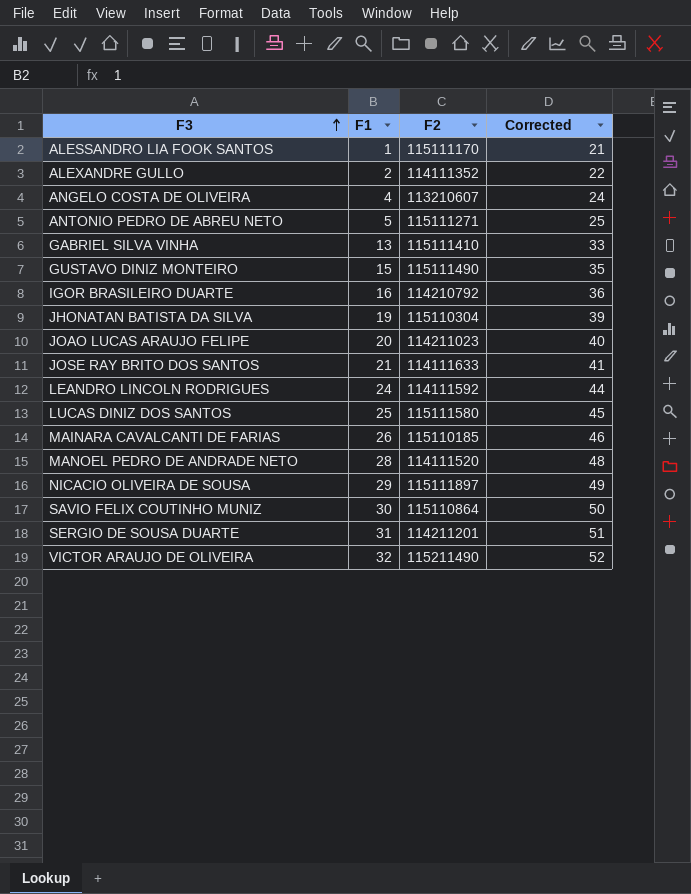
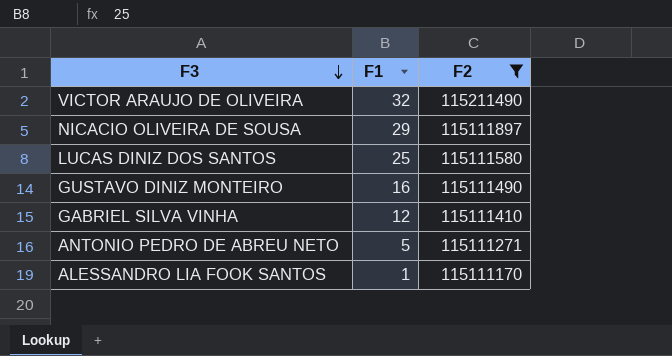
filter: none -> F2 >= 115111170
row order: F3 ascending -> F3 descending
column Corrected | formula: [F1] + 20 -> none
GUSTAVO DINIZ MONTEIRO | F1: 15 -> 16
GABRIEL SILVA VINHA | F1: 13 -> 12

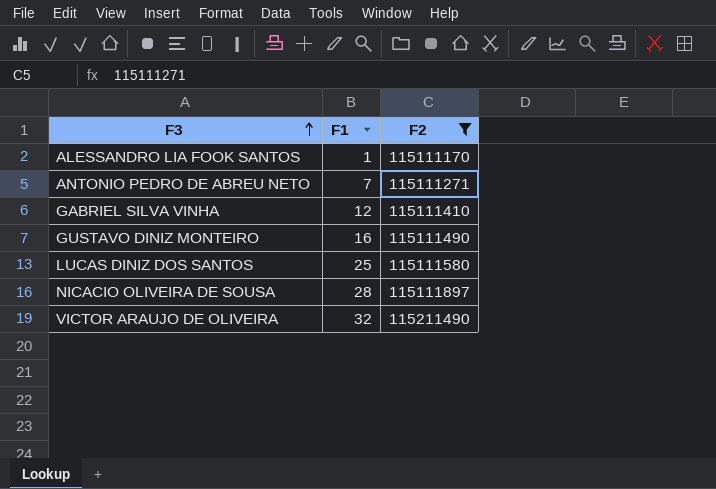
row order: F3 descending -> F3 ascending
ANTONIO PEDRO DE ABREU NETO | F1: 5 -> 7
NICACIO OLIVEIRA DE SOUSA | F1: 29 -> 28

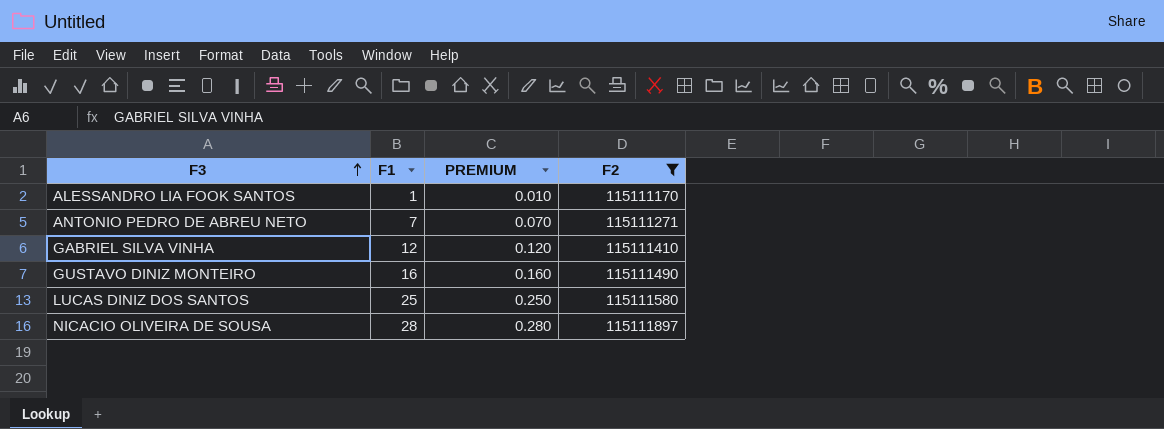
column PREMIUM | formula: none -> [F1] * 0.01
row VICTOR ARAUJO DE OLIVEIRA: 32 | 115211490 -> none

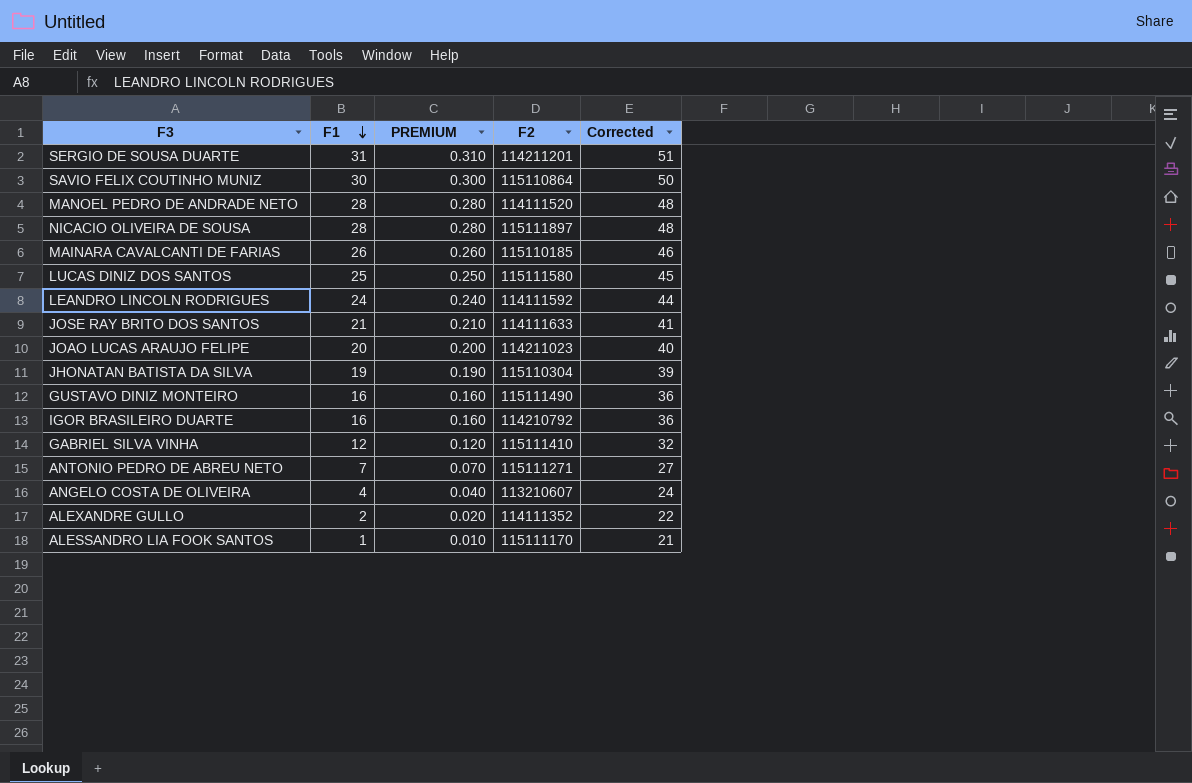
filter: F2 >= 115111170 -> none
row order: F3 ascending -> F1 descending
column Corrected | formula: none -> [F1] + 20

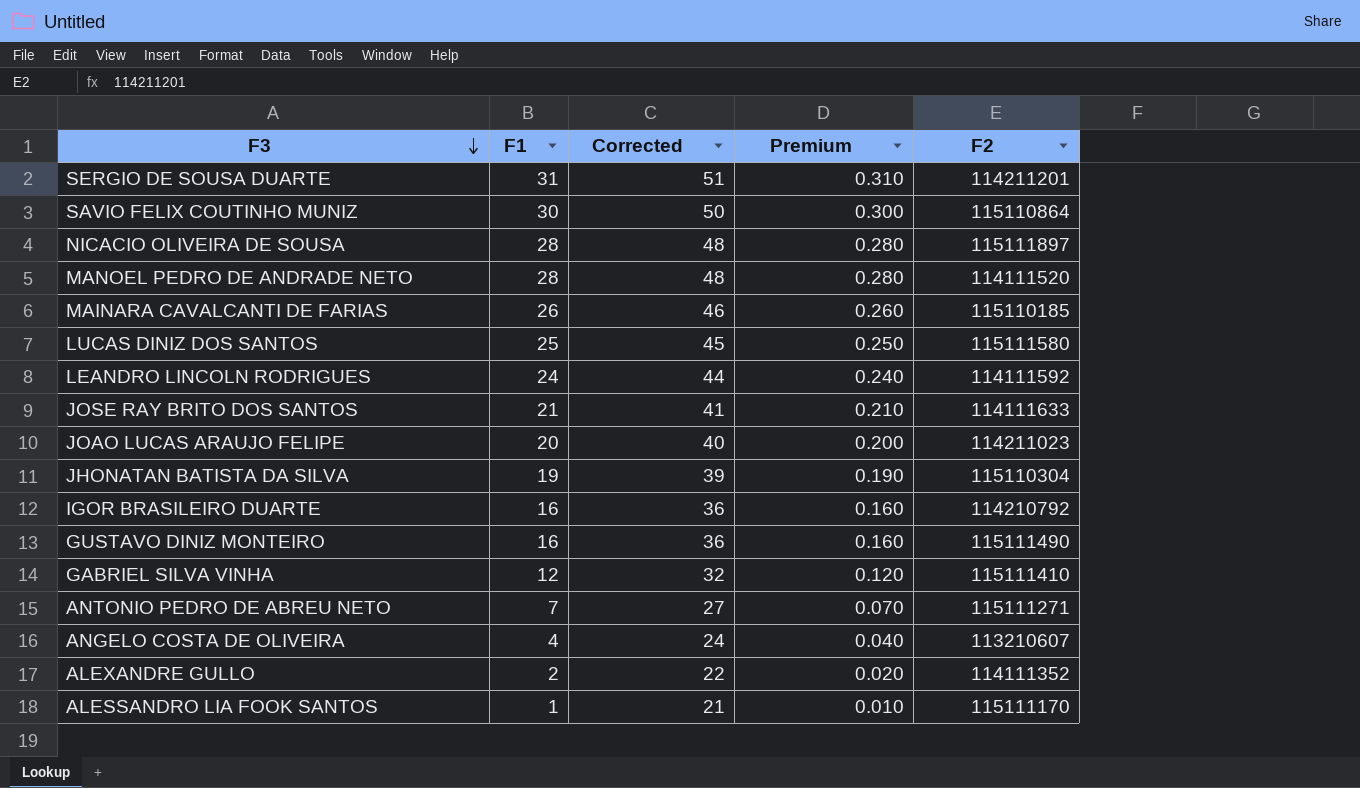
row order: F1 descending -> F3 descending
column Corrected | position: 5 -> 3
column name: PREMIUM -> Premium

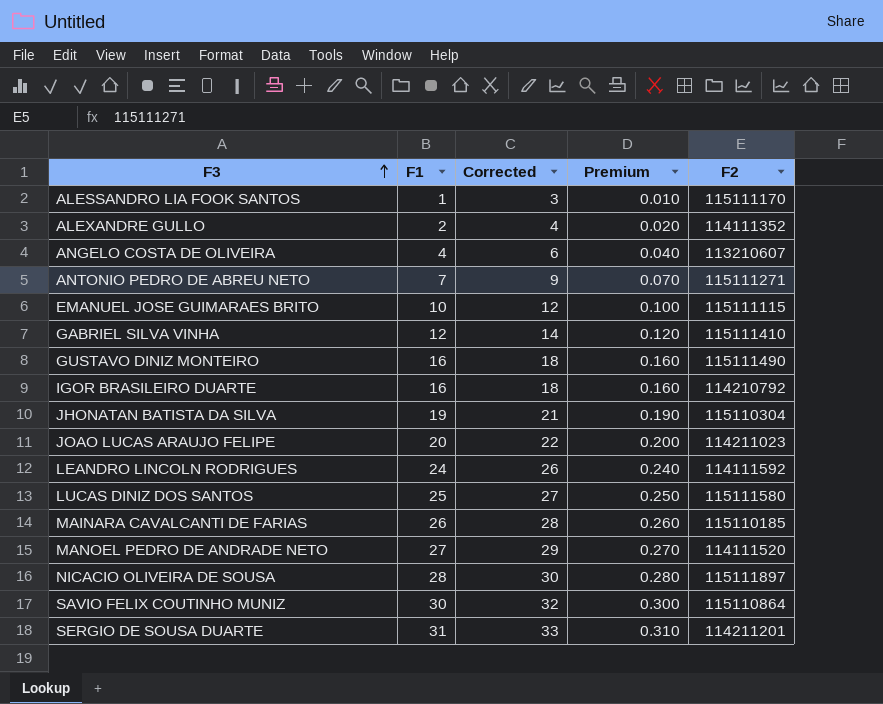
row order: F3 descending -> F3 ascending
column Corrected | formula: [F1] + 20 -> [F1] + 2
row JOSE RAY BRITO DOS SANTOS: 21 | 41 | 0.210 | 114111633 -> none
row EMANUEL JOSE GUIMARAES BRITO: none -> 10 | 12 | 0.100 | 115111115
MANOEL PEDRO DE ANDRADE NETO | F1: 28 -> 27
MANOEL PEDRO DE ANDRADE NETO | Premium: 0.280 -> 0.270

